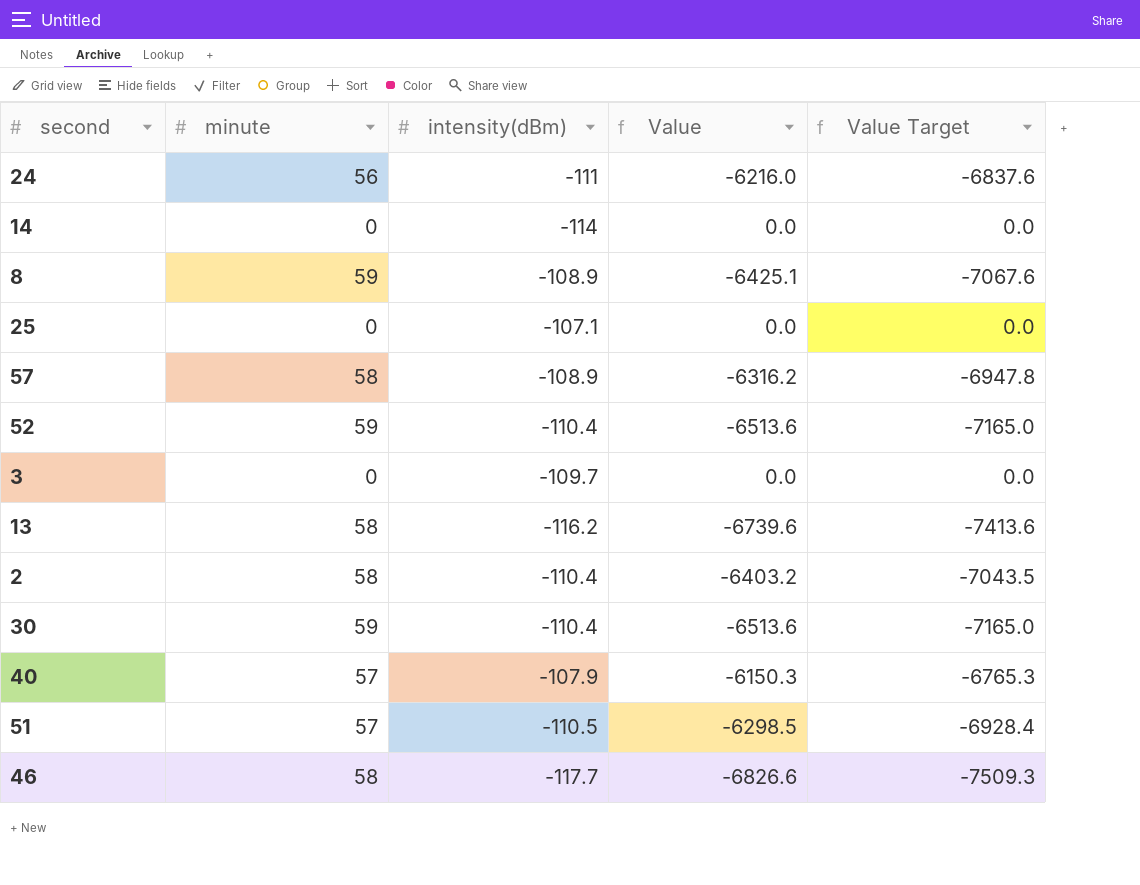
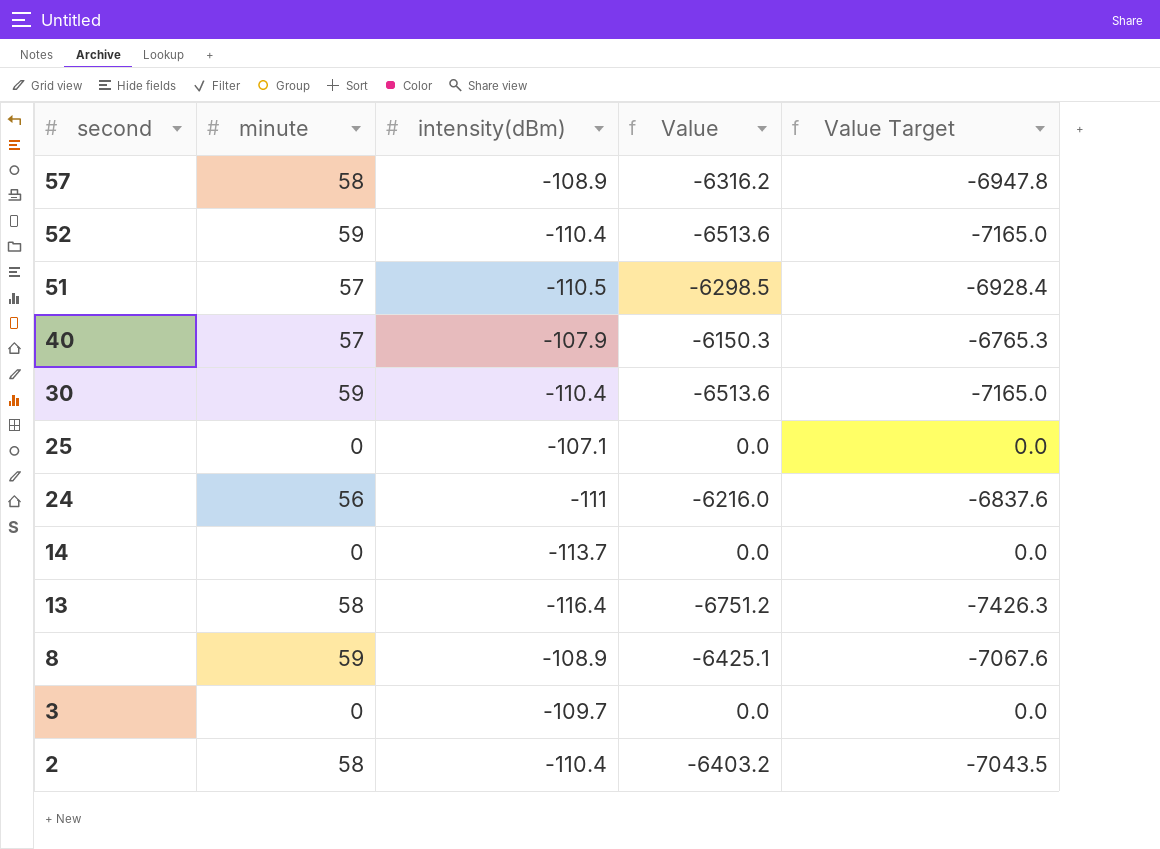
row order: none -> second descending
row 46: 58 | -117.7 | -6826.6 | -7509.3 -> none
14 | intensity(dBm): -114 -> -113.7
13 | intensity(dBm): -116.2 -> -116.4
13 | Value: -6739.6 -> -6751.2
13 | Value Target: -7413.6 -> -7426.3

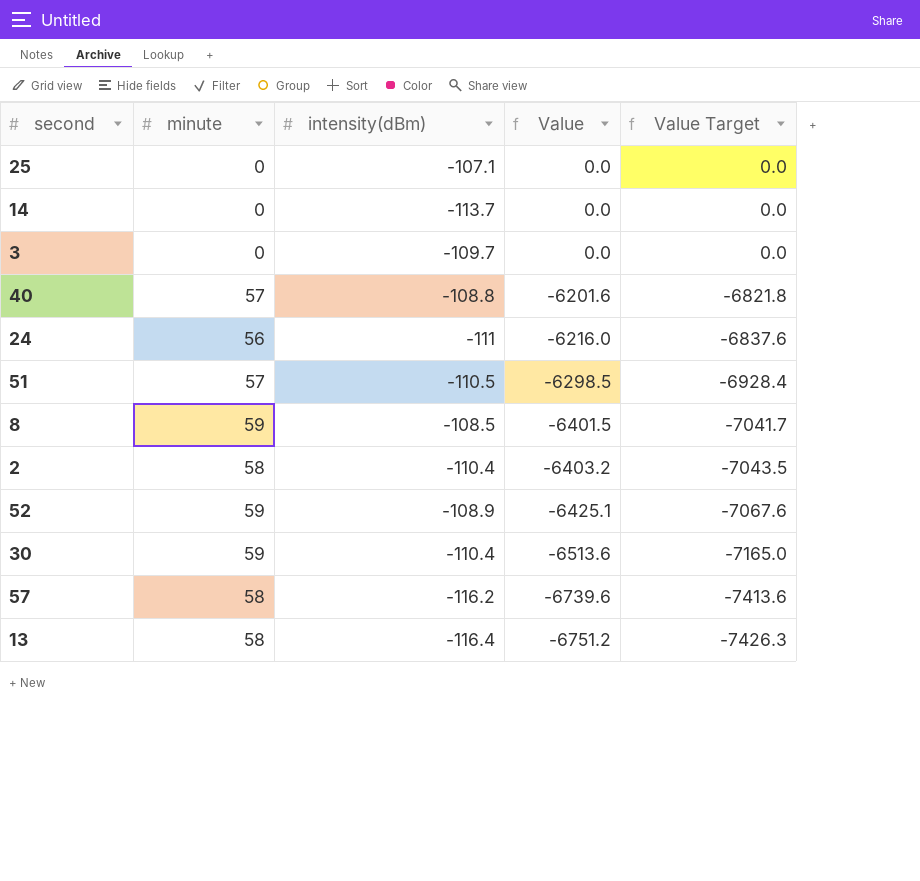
row order: second descending -> Value descending
40 | intensity(dBm): -107.9 -> -108.8
40 | Value: -6150.3 -> -6201.6
40 | Value Target: -6765.3 -> -6821.8
8 | intensity(dBm): -108.9 -> -108.5
8 | Value: -6425.1 -> -6401.5
8 | Value Target: -7067.6 -> -7041.7
52 | intensity(dBm): -110.4 -> -108.9
52 | Value: -6513.6 -> -6425.1
52 | Value Target: -7165.0 -> -7067.6
57 | intensity(dBm): -108.9 -> -116.2
57 | Value: -6316.2 -> -6739.6
57 | Value Target: -6947.8 -> -7413.6

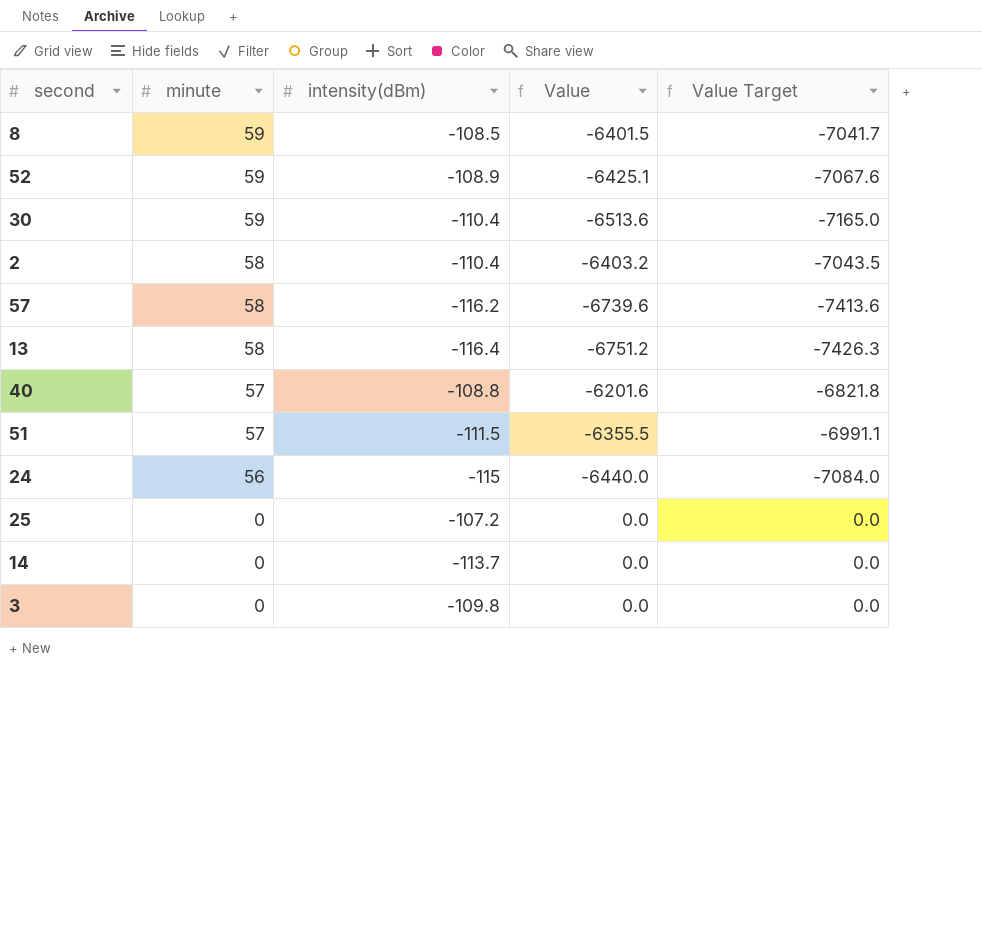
row order: Value descending -> minute descending
51 | intensity(dBm): -110.5 -> -111.5
51 | Value: -6298.5 -> -6355.5
51 | Value Target: -6928.4 -> -6991.1
24 | intensity(dBm): -111 -> -115
24 | Value: -6216.0 -> -6440.0
24 | Value Target: -6837.6 -> -7084.0
25 | intensity(dBm): -107.1 -> -107.2
3 | intensity(dBm): -109.7 -> -109.8

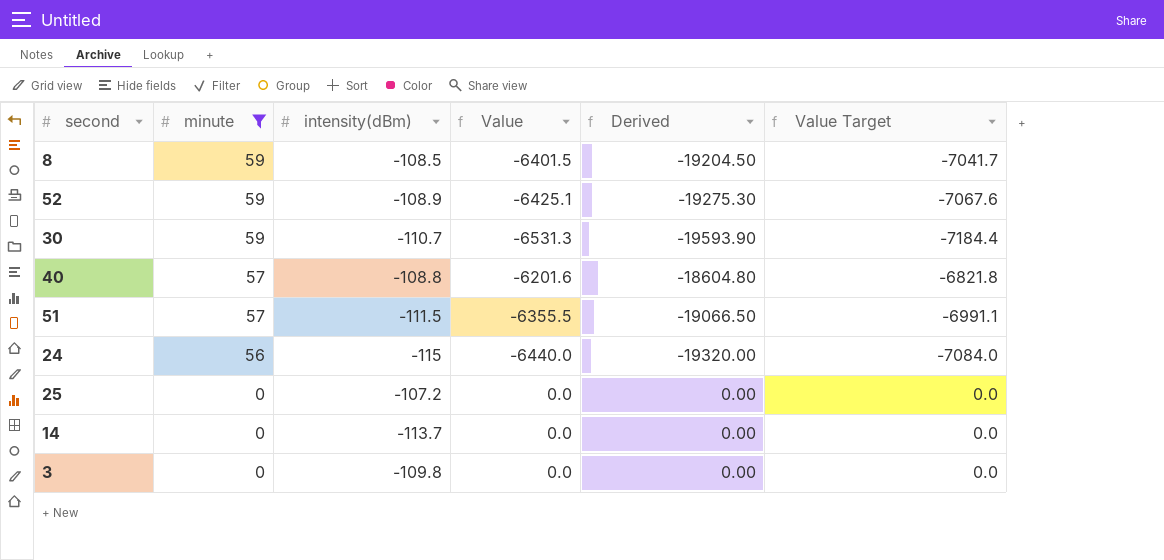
filter: none -> minute != 58
column Derived | formula: none -> [Value] * 3
30 | intensity(dBm): -110.4 -> -110.7
30 | Value: -6513.6 -> -6531.3
30 | Value Target: -7165.0 -> -7184.4

